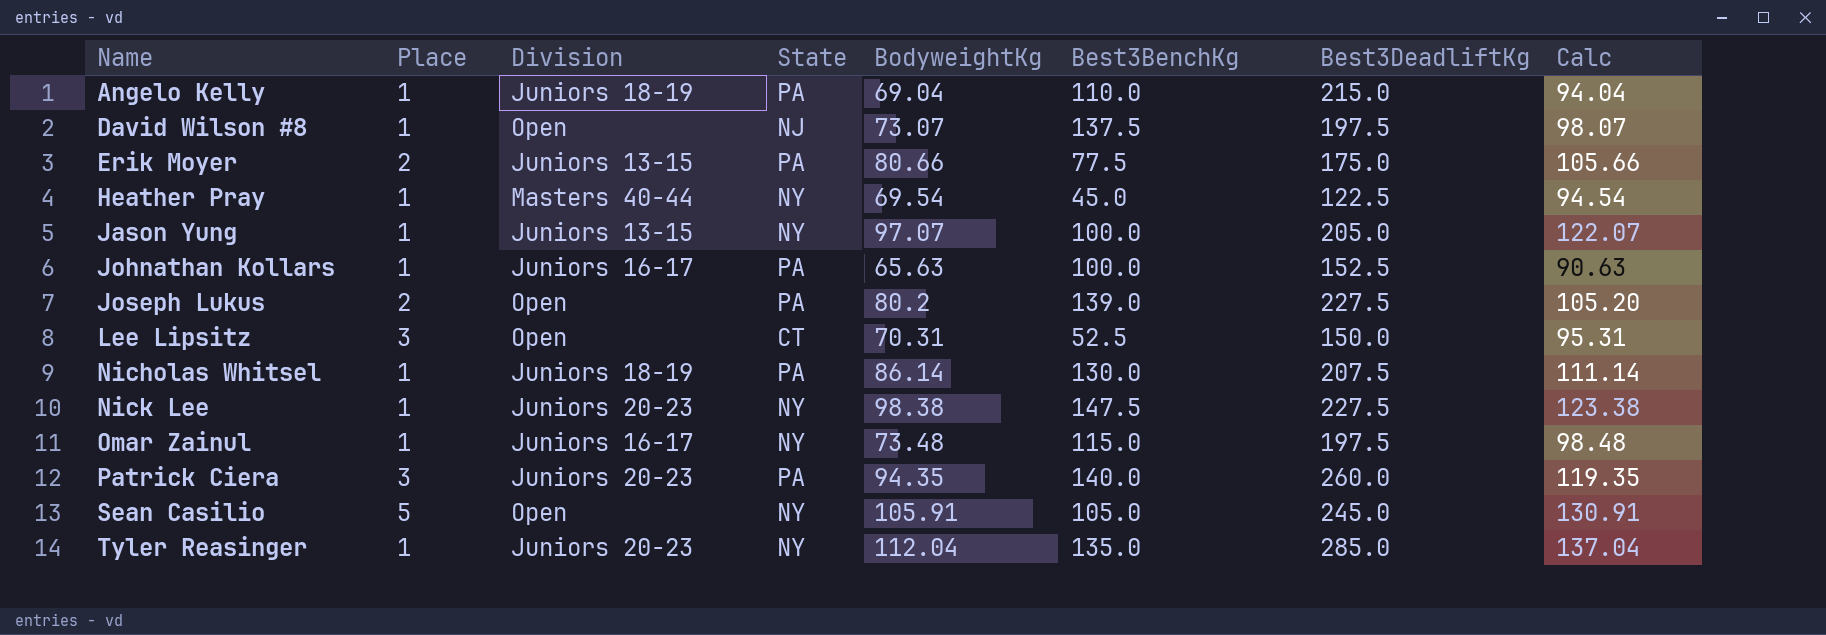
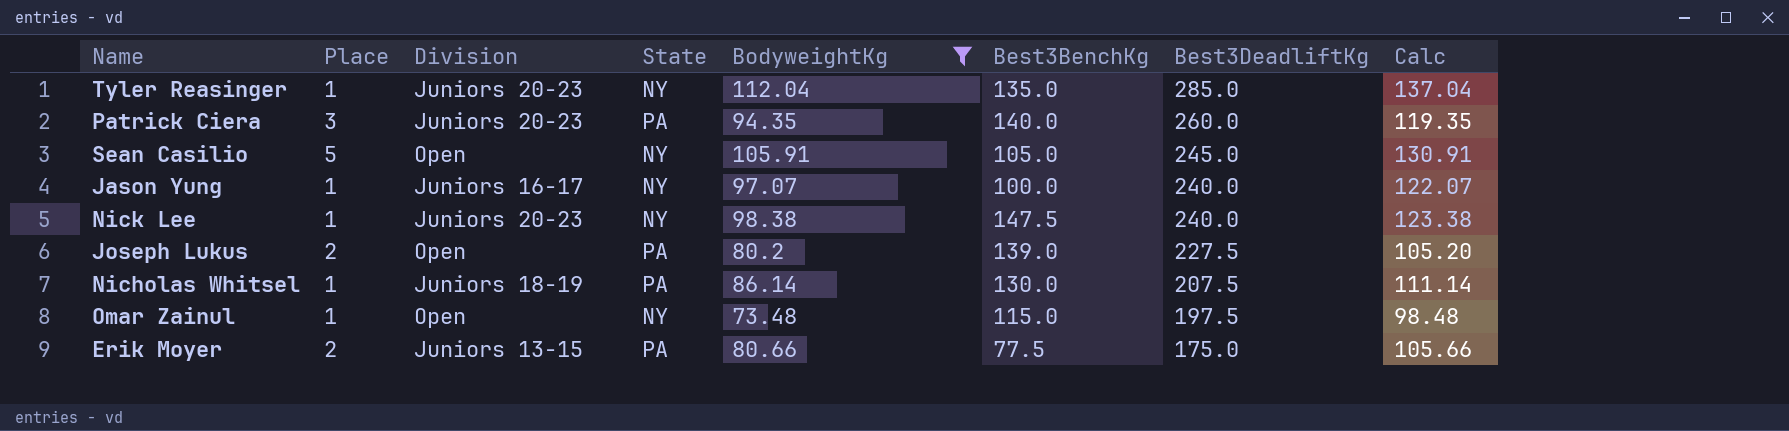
filter: none -> BodyweightKg >= 73.48
row order: Name ascending -> Best3DeadliftKg descending
Jason Yung | Division: Juniors 13-15 -> Juniors 16-17
Jason Yung | Best3DeadliftKg: 205.0 -> 240.0
Nick Lee | Best3DeadliftKg: 227.5 -> 240.0
Omar Zainul | Division: Juniors 16-17 -> Open

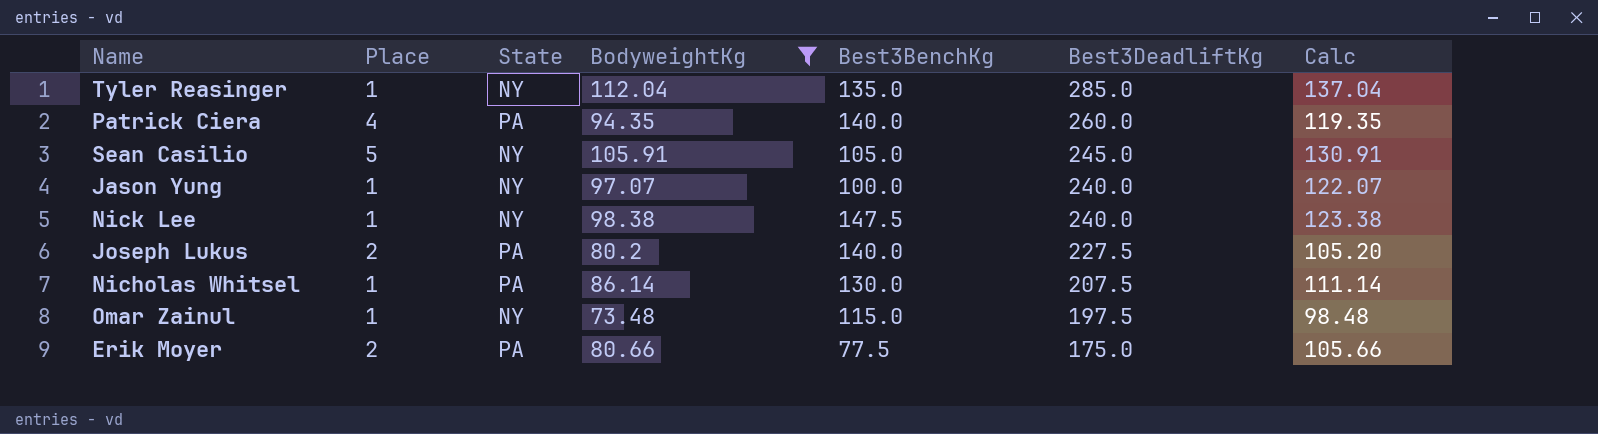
column Division | position: 3 -> none
Patrick Ciera | Place: 3 -> 4
Joseph Lukus | Best3BenchKg: 139.0 -> 140.0

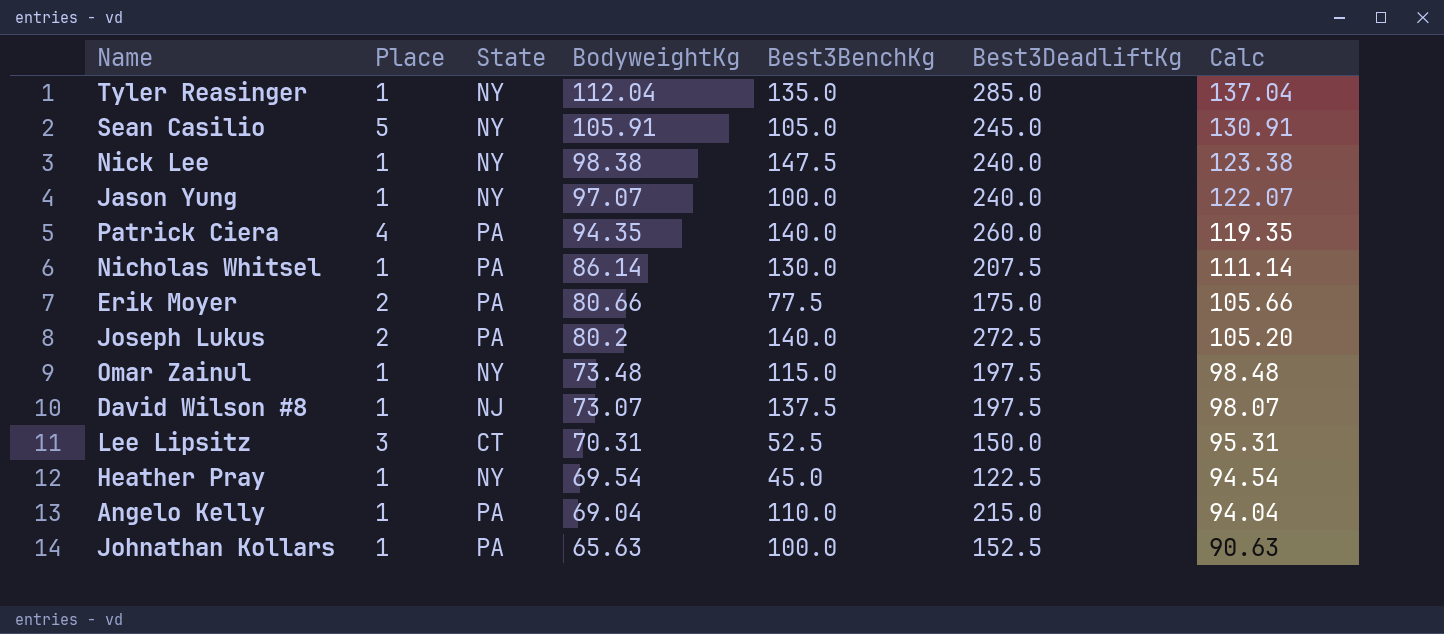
filter: BodyweightKg >= 73.48 -> none
row order: Best3DeadliftKg descending -> BodyweightKg descending
Joseph Lukus | Best3DeadliftKg: 227.5 -> 272.5

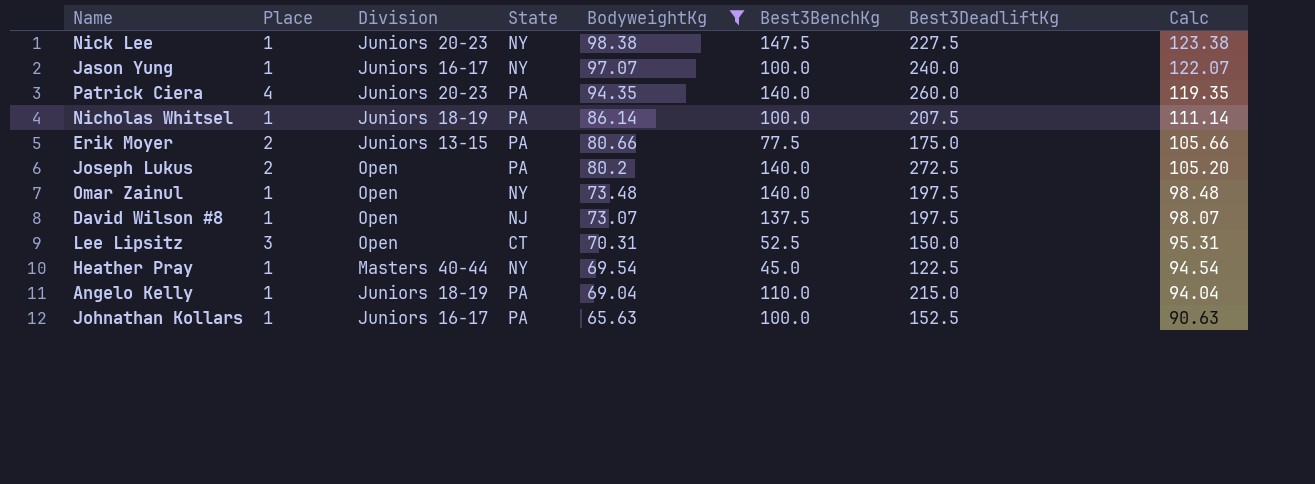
filter: none -> BodyweightKg <= 98.38
column Division | position: none -> 3
Nick Lee | Best3DeadliftKg: 240.0 -> 227.5
Nicholas Whitsel | Best3BenchKg: 130.0 -> 100.0
Omar Zainul | Best3BenchKg: 115.0 -> 140.0

